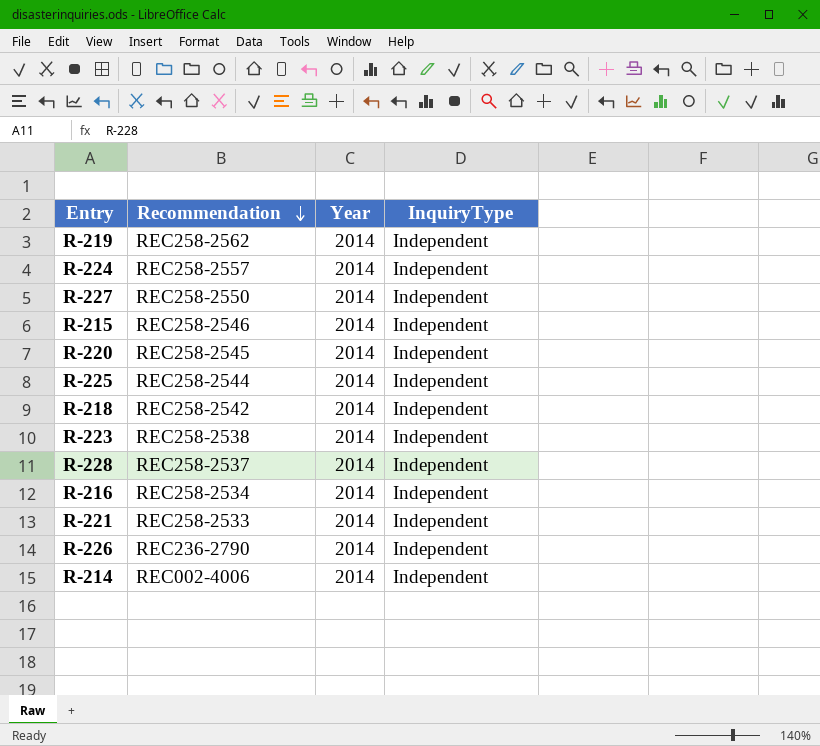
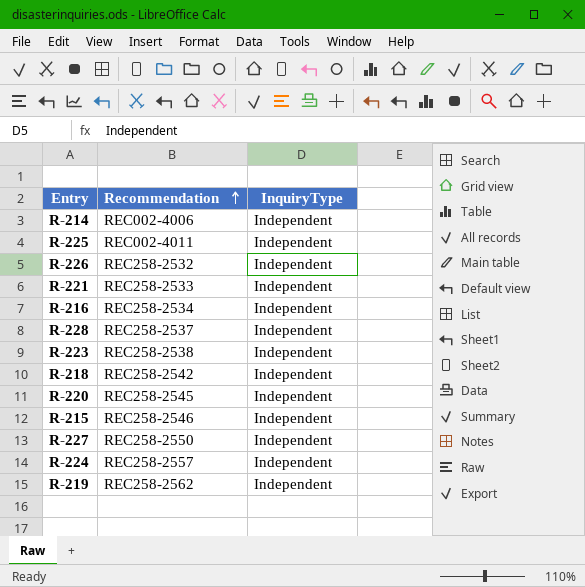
row order: Recommendation descending -> Recommendation ascending
column Year | position: 3 -> none
R-225 | Recommendation: REC258-2544 -> REC002-4011
R-226 | Recommendation: REC236-2790 -> REC258-2532

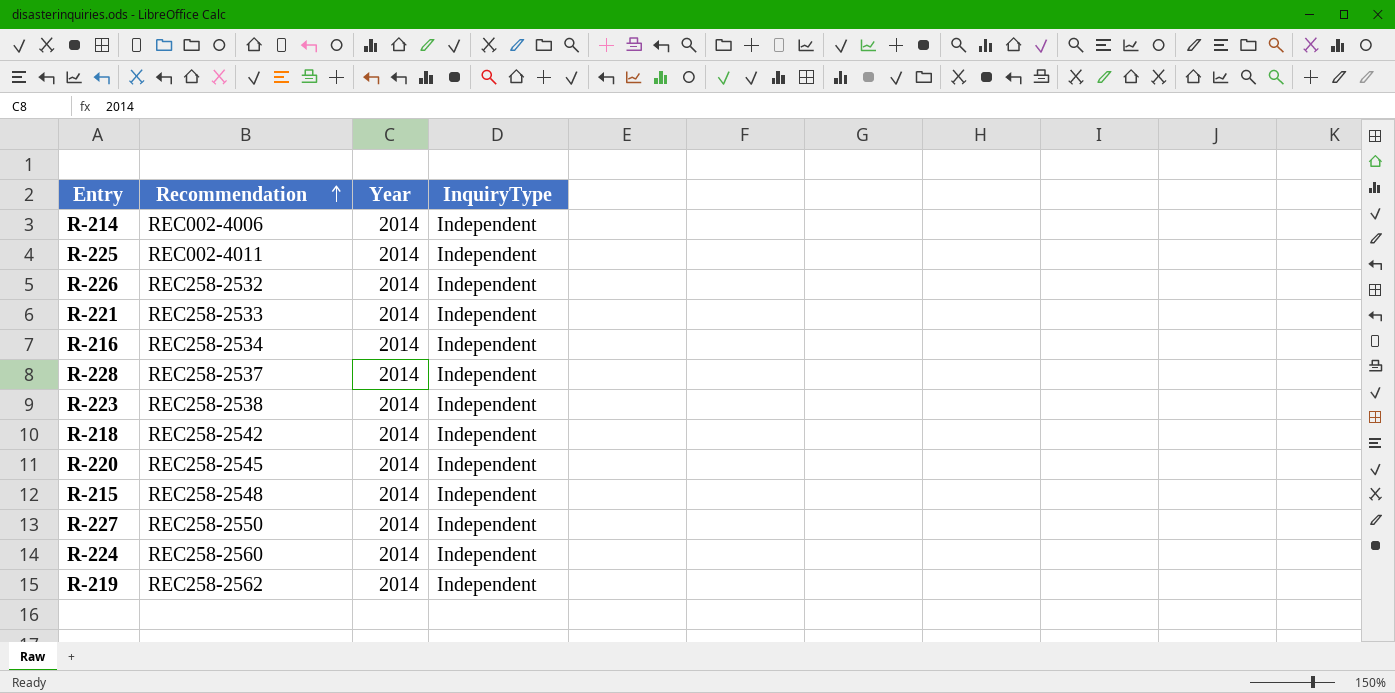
column Year | position: none -> 3
R-215 | Recommendation: REC258-2546 -> REC258-2548
R-224 | Recommendation: REC258-2557 -> REC258-2560

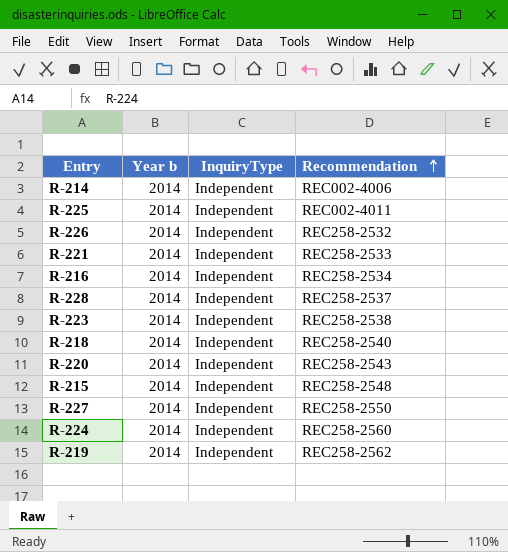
column name: Year -> Year b
column Recommendation | position: 2 -> 4
R-218 | Recommendation: REC258-2542 -> REC258-2540
R-220 | Recommendation: REC258-2545 -> REC258-2543

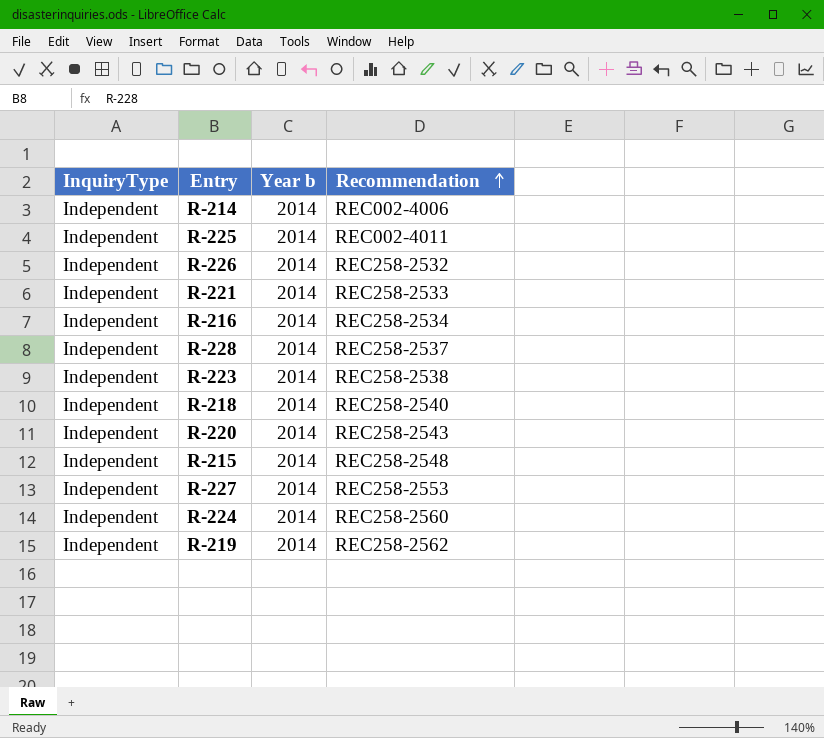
column InquiryType | position: 3 -> 1
R-227 | Recommendation: REC258-2550 -> REC258-2553

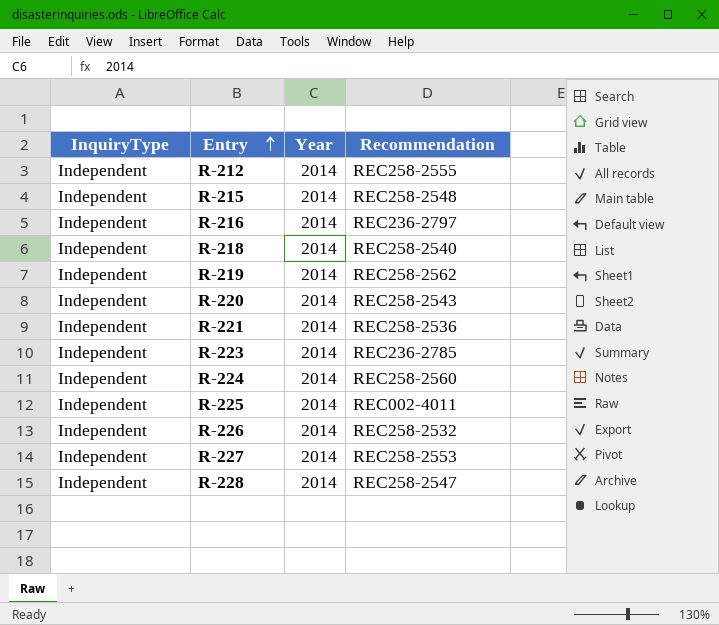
row order: Recommendation ascending -> Entry ascending
column name: Year b -> Year
row R-214: Independent | 2014 | REC002-4006 -> none
row R-212: none -> Independent | 2014 | REC258-2555
R-216 | Recommendation: REC258-2534 -> REC236-2797
R-221 | Recommendation: REC258-2533 -> REC258-2536
R-223 | Recommendation: REC258-2538 -> REC236-2785
R-228 | Recommendation: REC258-2537 -> REC258-2547

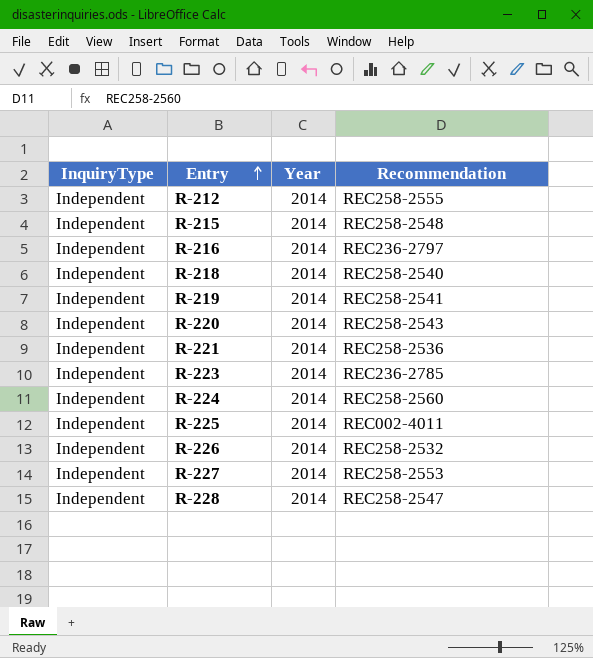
R-219 | Recommendation: REC258-2562 -> REC258-2541

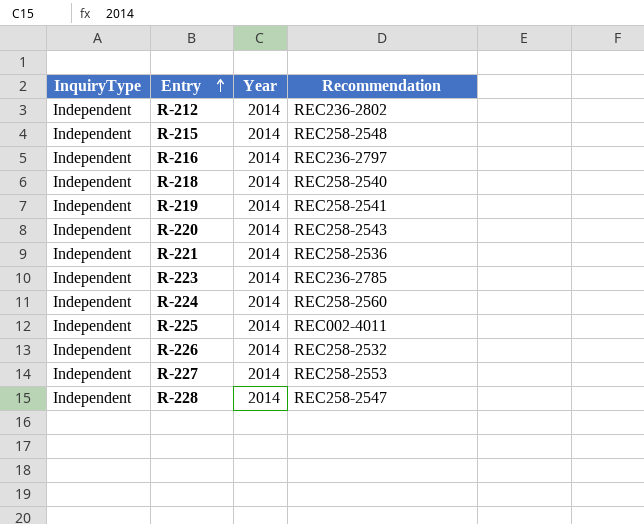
R-212 | Recommendation: REC258-2555 -> REC236-2802

